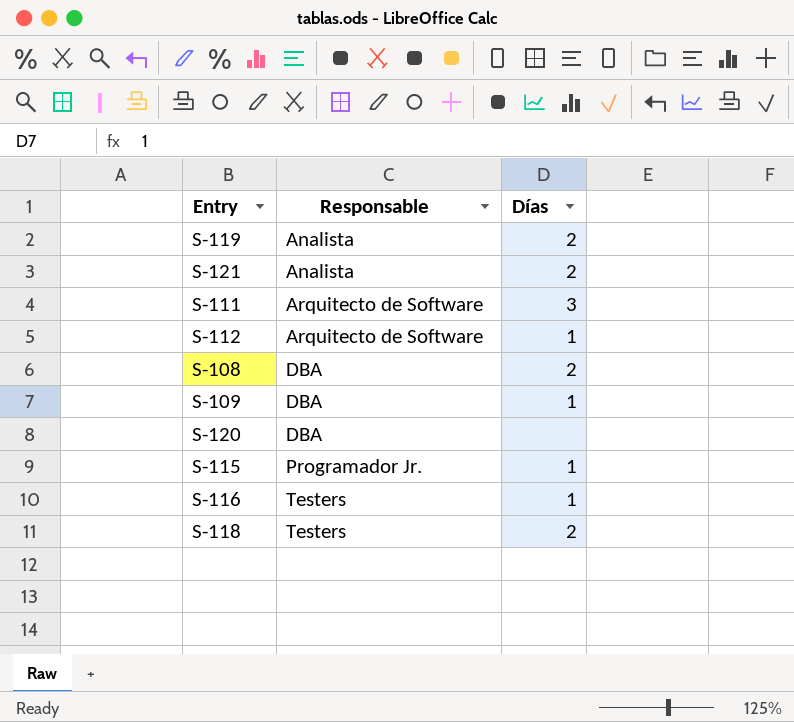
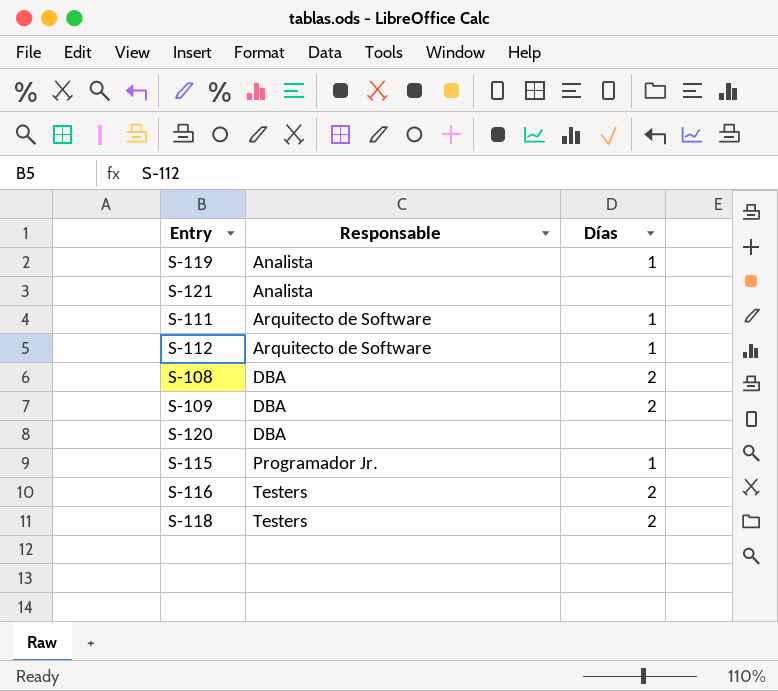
S-119 | Días: 2 -> 1
S-121 | Días: 2 -> none
S-111 | Días: 3 -> 1
S-109 | Días: 1 -> 2
S-116 | Días: 1 -> 2

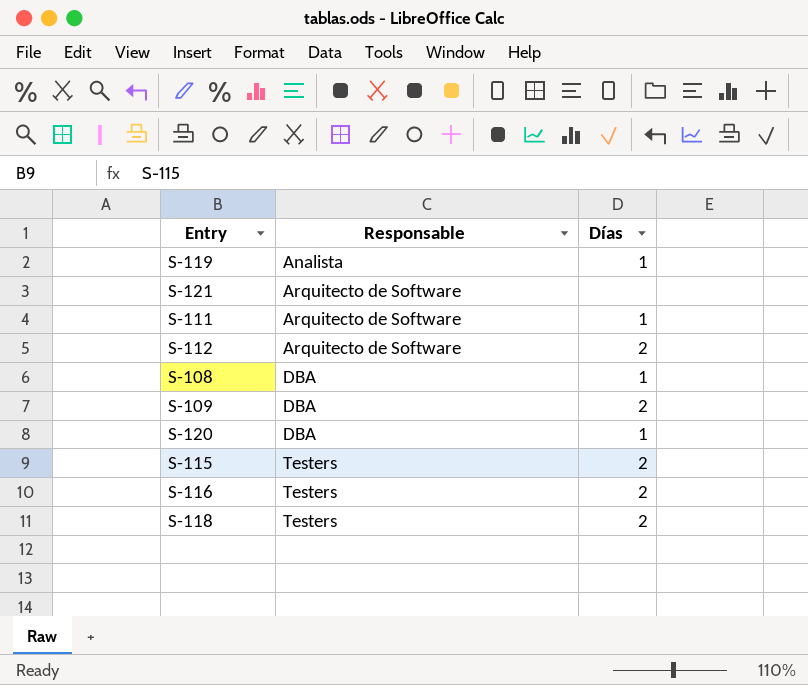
S-121 | Responsable: Analista -> Arquitecto de Software
S-112 | Días: 1 -> 2
S-108 | Días: 2 -> 1
S-120 | Días: none -> 1
S-115 | Responsable: Programador Jr. -> Testers
S-115 | Días: 1 -> 2

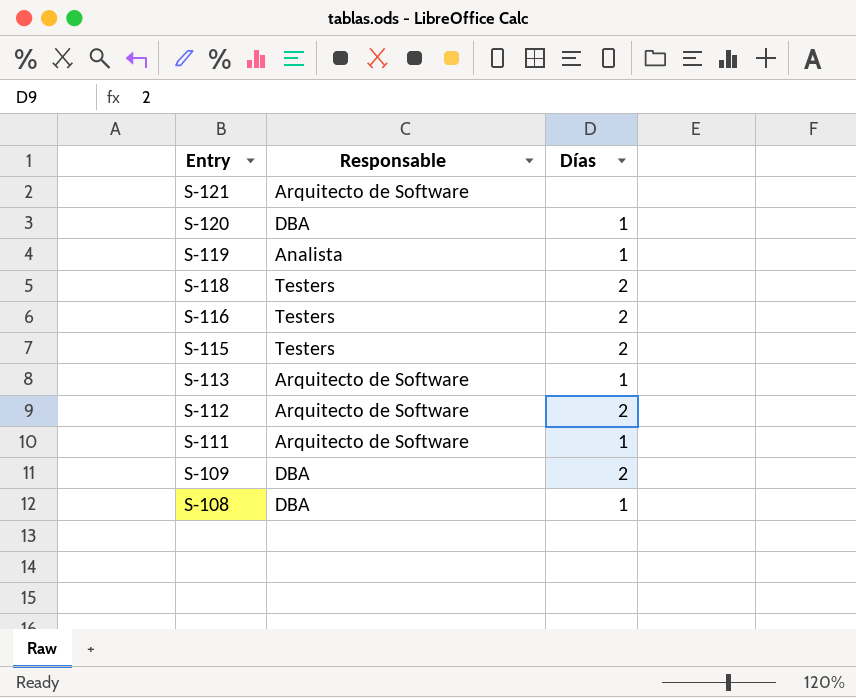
row order: Responsable ascending -> Entry descending
row S-113: none -> Arquitecto de Software | 1

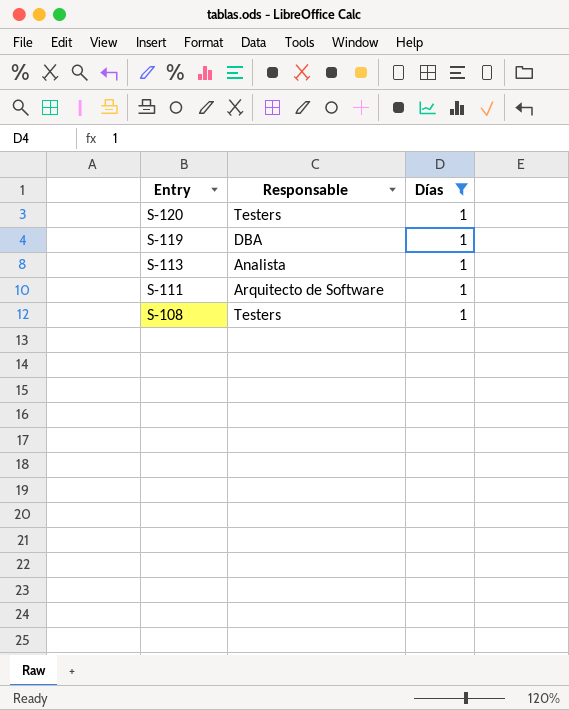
filter: none -> Días = 1
S-120 | Responsable: DBA -> Testers
S-119 | Responsable: Analista -> DBA
S-113 | Responsable: Arquitecto de Software -> Analista
S-108 | Responsable: DBA -> Testers

